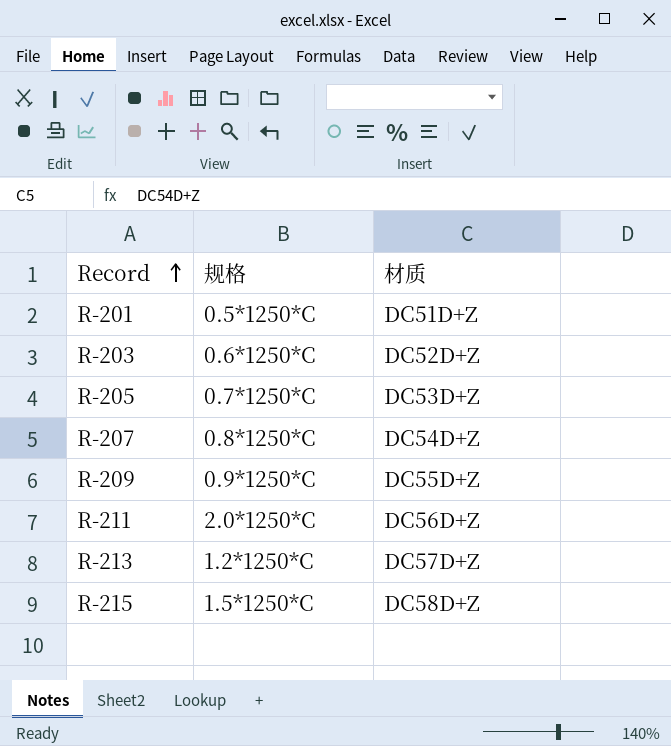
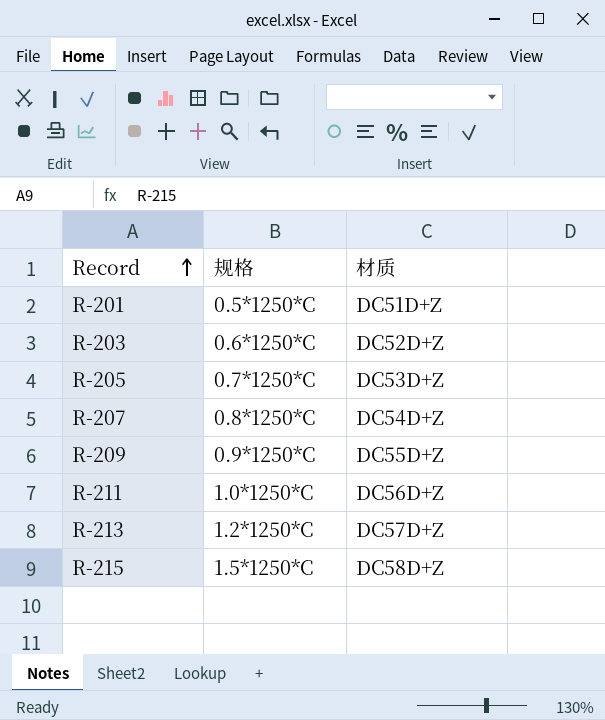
R-211 | 规格: 2.0*1250*C -> 1.0*1250*C

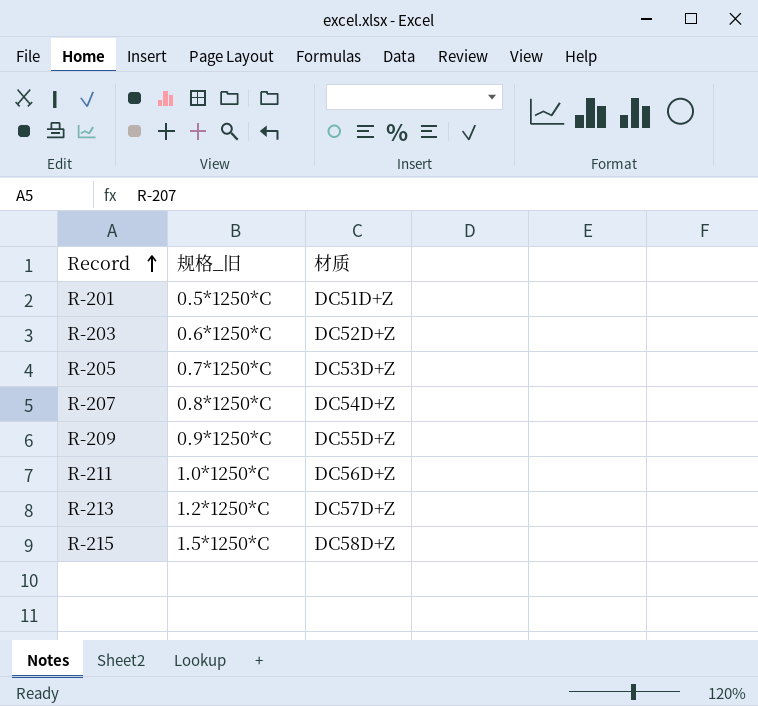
column name: 规格 -> 规格_旧

